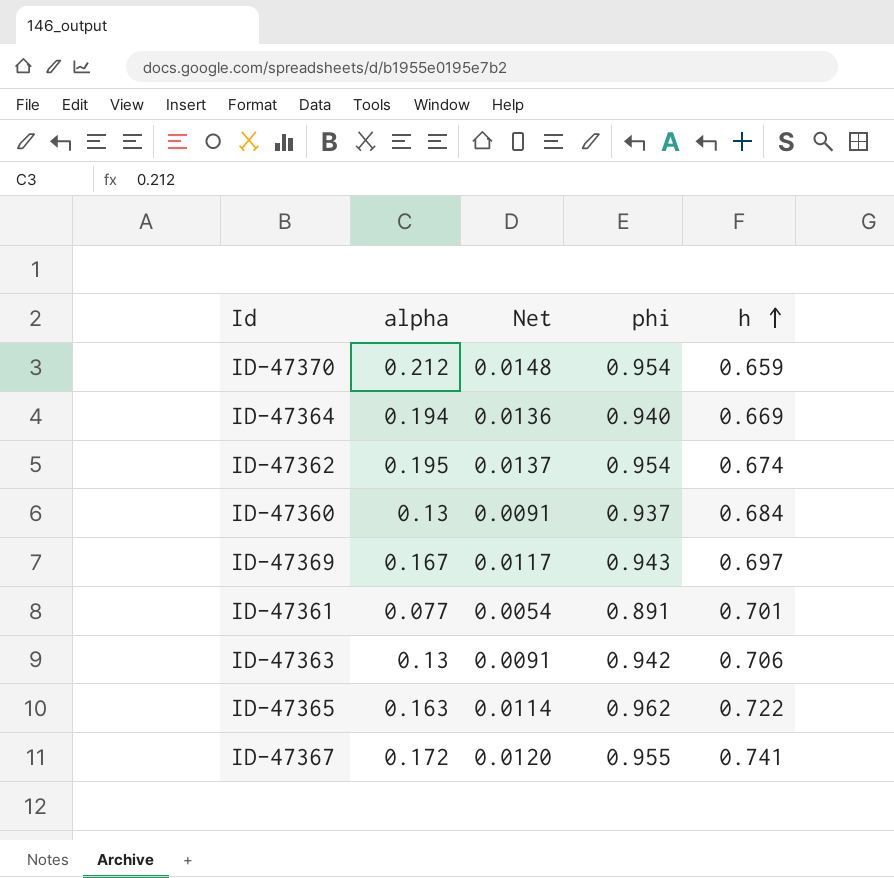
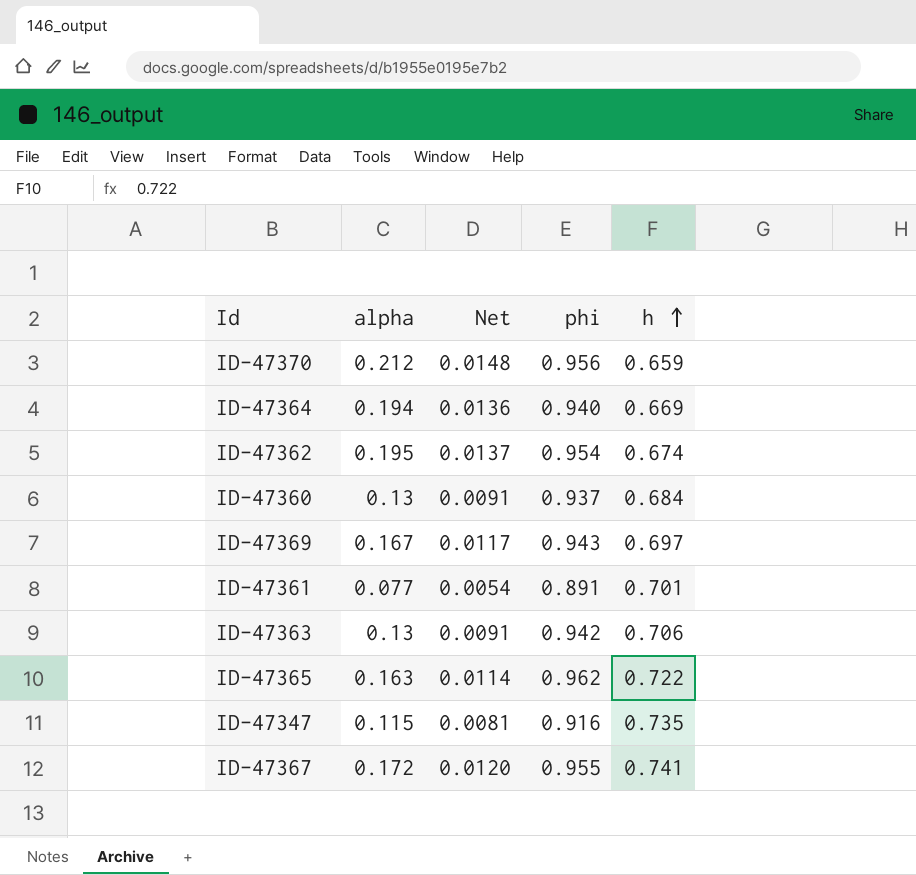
ID-47370 | phi: 0.954 -> 0.956
row ID-47347: none -> 0.115 | 0.0081 | 0.916 | 0.735

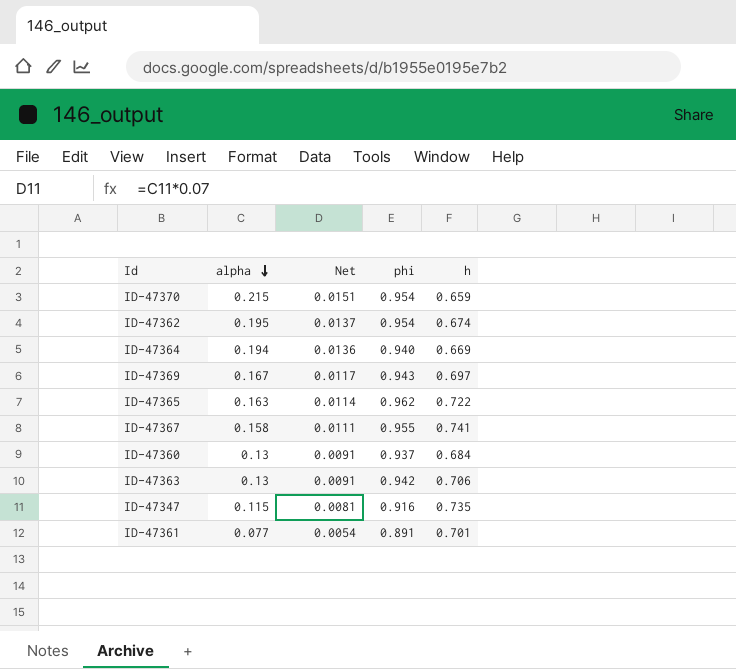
row order: h ascending -> alpha descending
ID-47370 | alpha: 0.212 -> 0.215
ID-47370 | Net: 0.0148 -> 0.0151
ID-47370 | phi: 0.956 -> 0.954
ID-47367 | alpha: 0.172 -> 0.158
ID-47367 | Net: 0.0120 -> 0.0111

